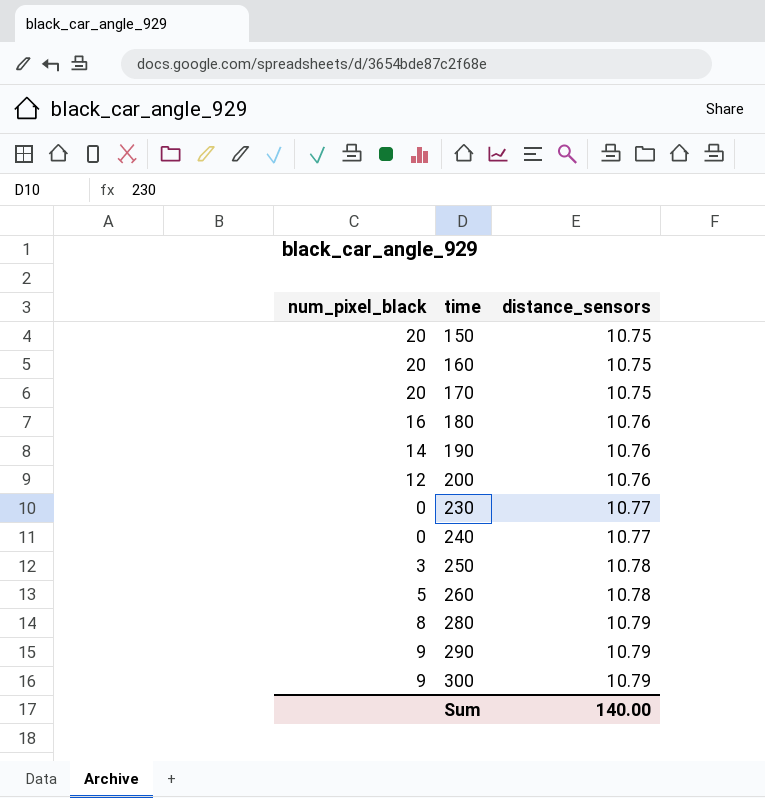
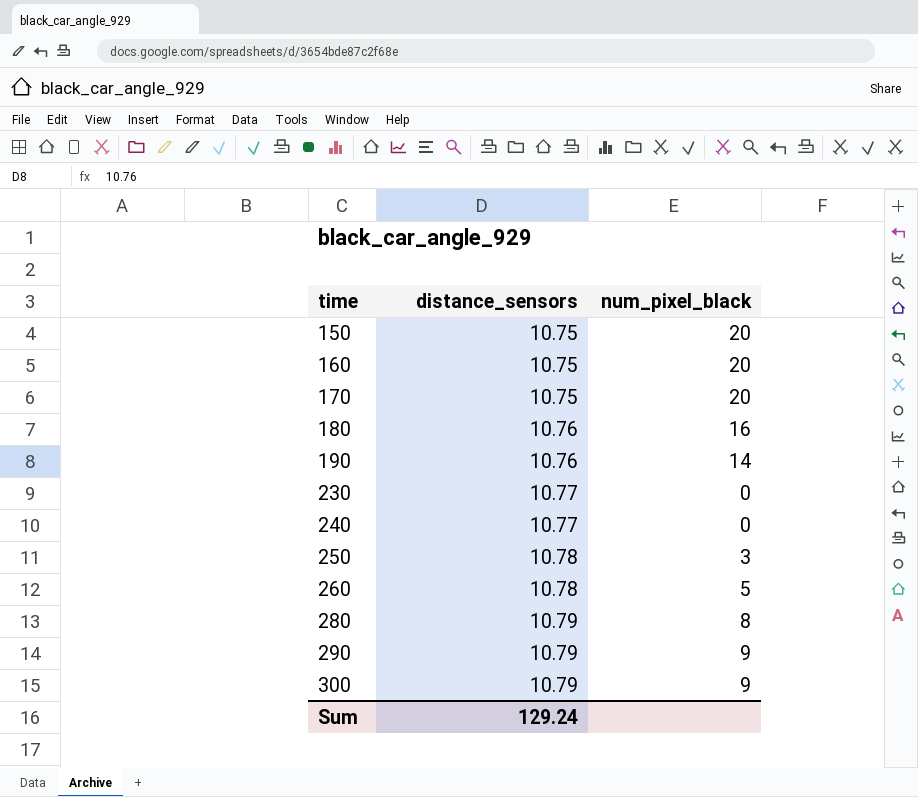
column num_pixel_black | position: 1 -> 3
row 200: 12 | 10.76 -> none
Sum | distance_sensors: 140.00 -> 129.24

